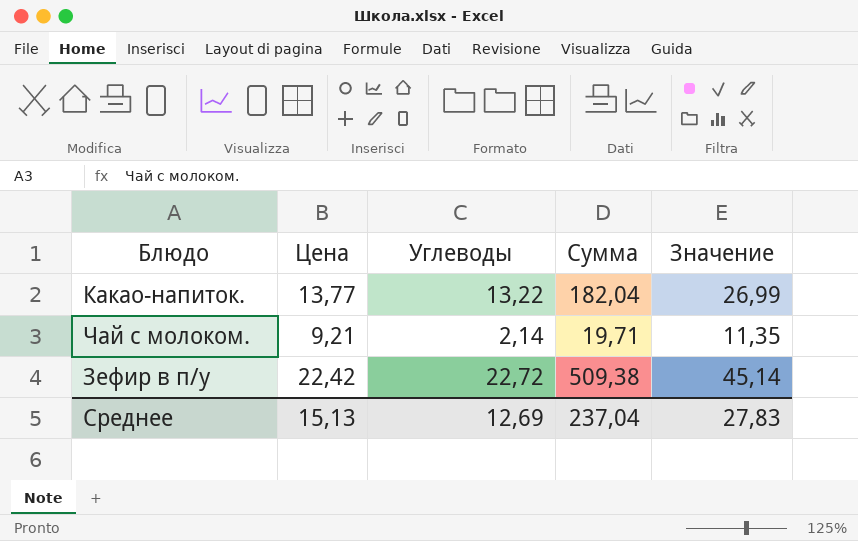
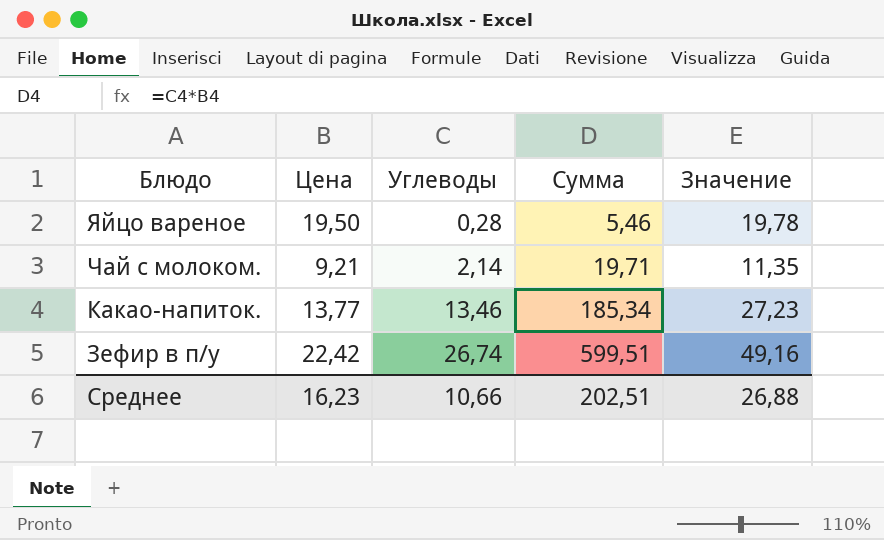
row order: none -> Блюдо descending
row Яйцо вареное: none -> 19,50 | 0,28 | 5,46 | 19,78
Какао-напиток. | Углеводы: 13,22 -> 13,46
Какао-напиток. | Сумма: 182,04 -> 185,34
Какао-напиток. | Значение: 26,99 -> 27,23
Зефир в п/у | Углеводы: 22,72 -> 26,74
Зефир в п/у | Сумма: 509,38 -> 599,51
Зефир в п/у | Значение: 45,14 -> 49,16
Среднее | Цена: 15,13 -> 16,23
Среднее | Углеводы: 12,69 -> 10,66
Среднее | Сумма: 237,04 -> 202,51
Среднее | Значение: 27,83 -> 26,88

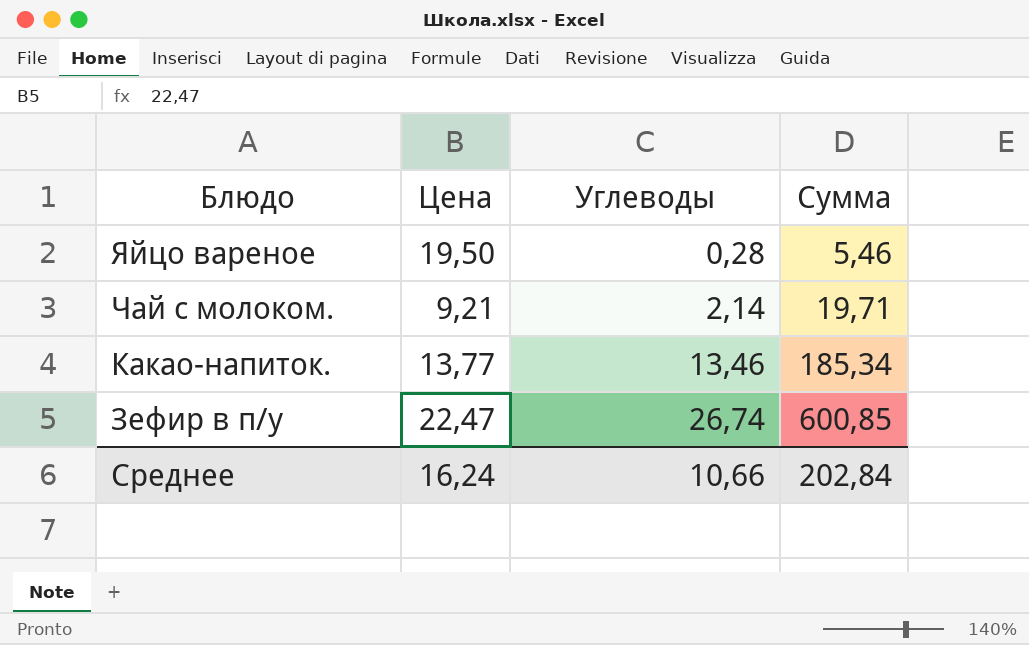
column Значение | formula: [Цена] + [Углеводы] -> none
Зефир в п/у | Цена: 22,42 -> 22,47
Зефир в п/у | Сумма: 599,51 -> 600,85
Среднее | Цена: 16,23 -> 16,24
Среднее | Сумма: 202,51 -> 202,84

